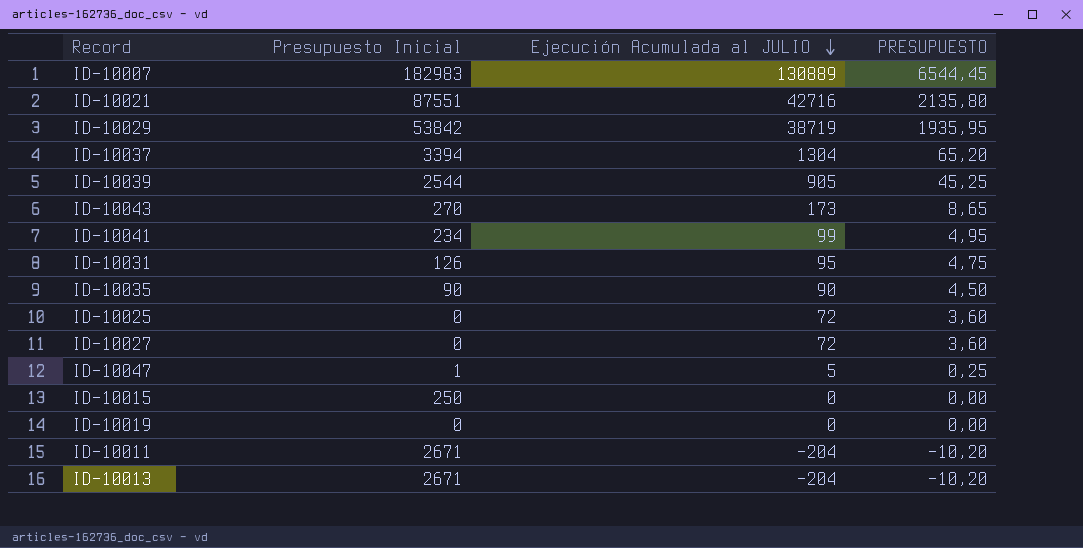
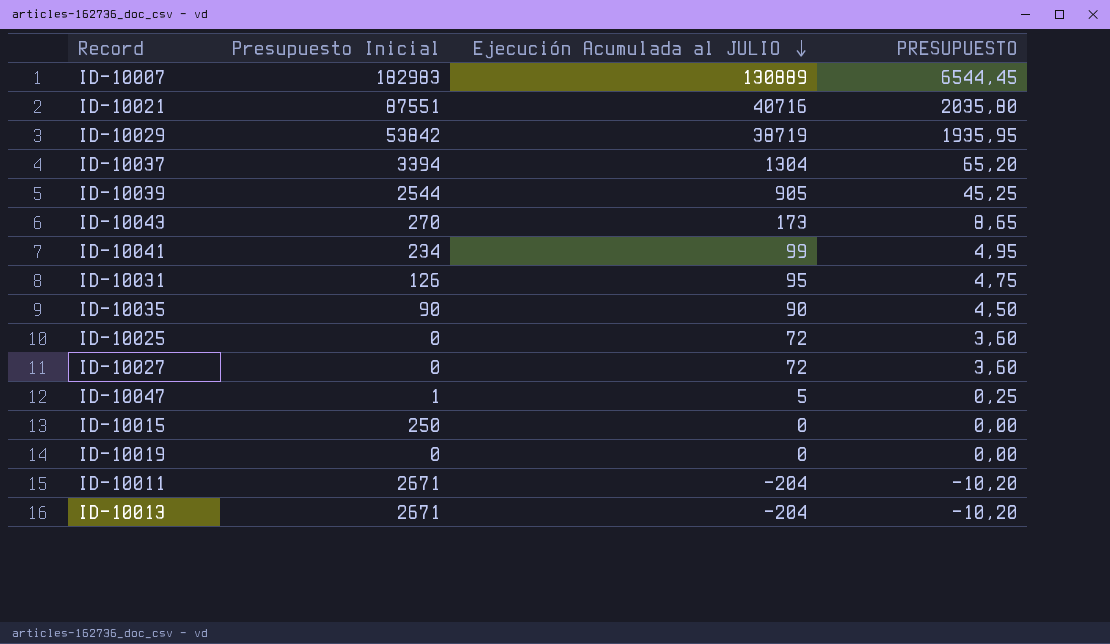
ID-10021 | Ejecución Acumulada al JULIO: 42716 -> 40716
ID-10021 | PRESUPUESTO: 2135,80 -> 2035,80

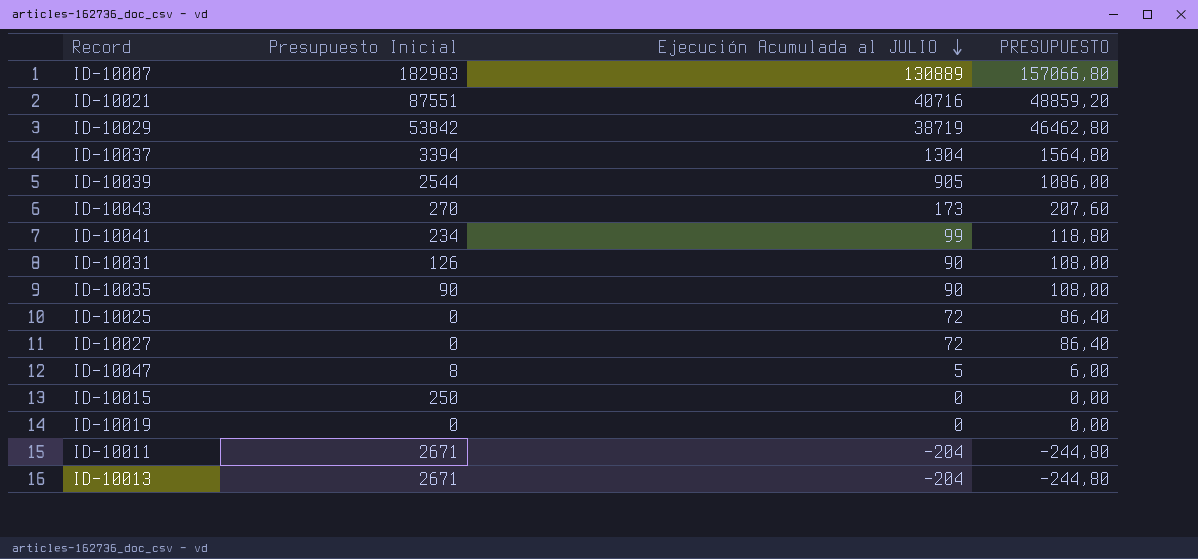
column PRESUPUESTO | formula: [Ejecución Acumulada al JULIO] * 0,05 -> [Ejecución Acumulada al JULIO] * 1,2
ID-10031 | Ejecución Acumulada al JULIO: 95 -> 90
ID-10047 | Presupuesto Inicial: 1 -> 8

